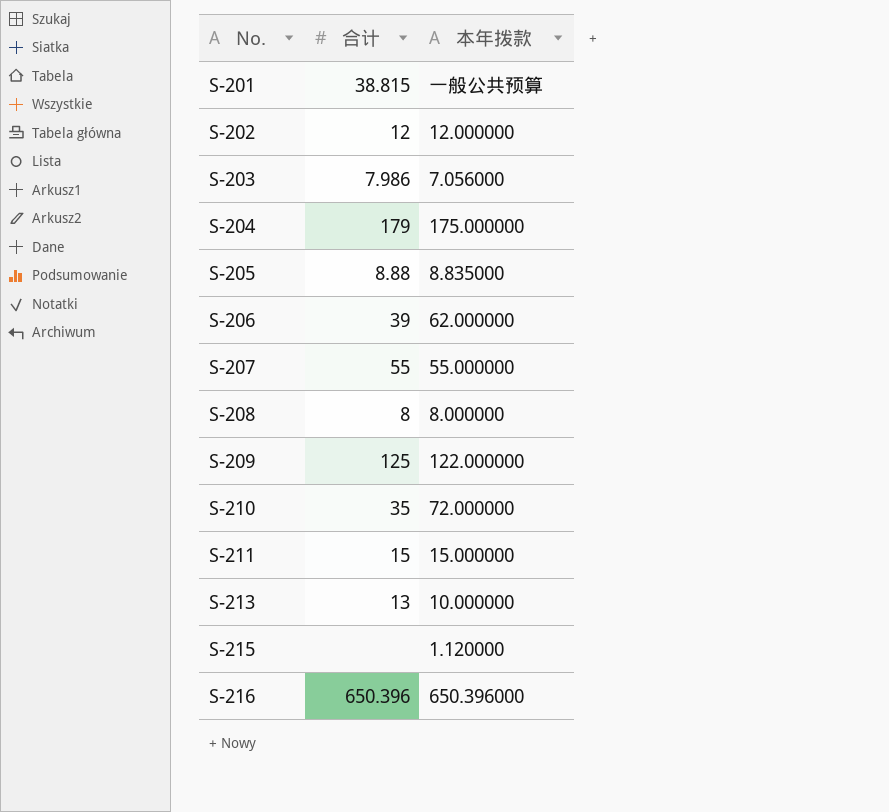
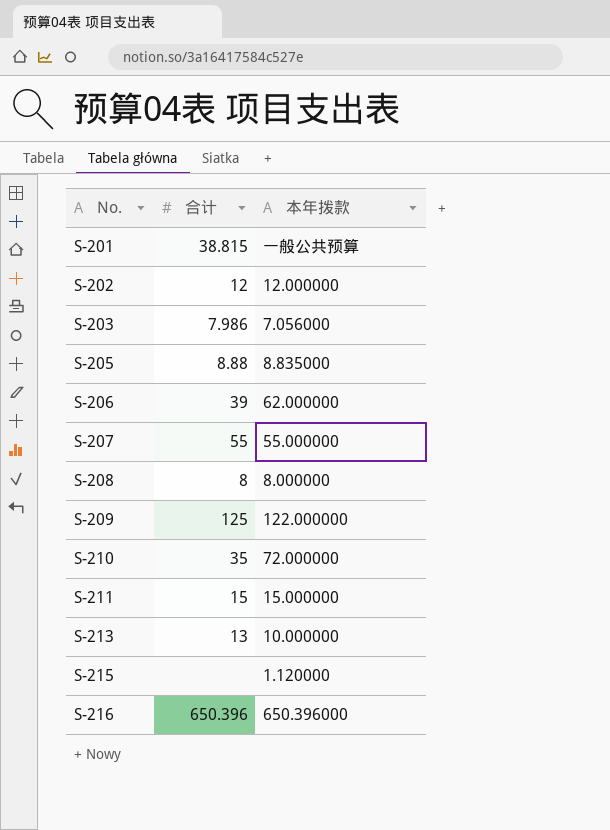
row S-204: 179 | 175.000000 -> none

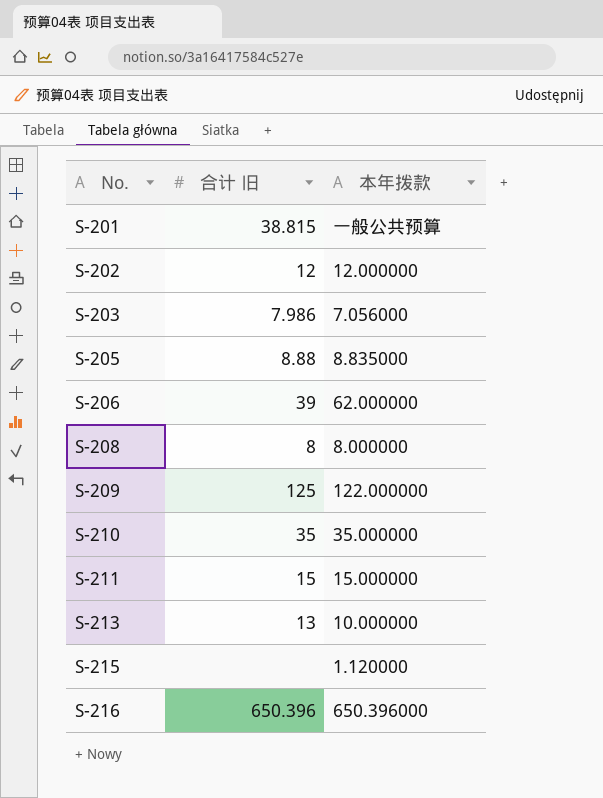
column name: 合计 -> 合计 旧
row S-207: 55 | 55.000000 -> none
S-210 | 本年拨款: 72.000000 -> 35.000000

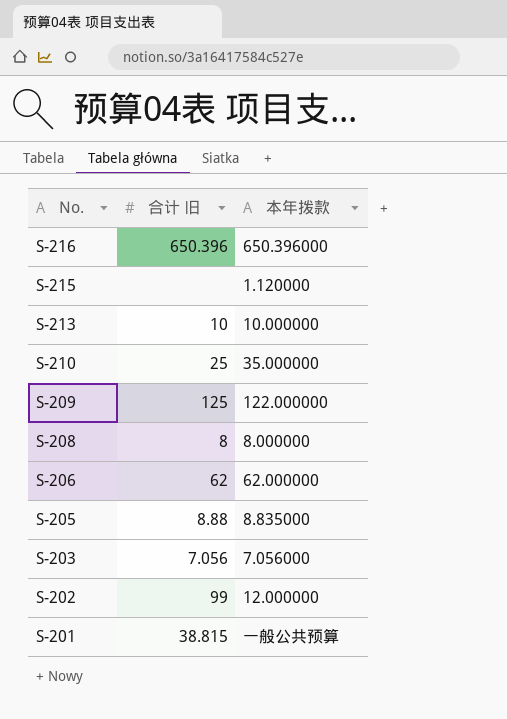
row order: No. ascending -> No. descending
row S-211: 15 | 15.000000 -> none
S-213 | 合计 旧: 13 -> 10
S-210 | 合计 旧: 35 -> 25
S-206 | 合计 旧: 39 -> 62
S-203 | 合计 旧: 7.986 -> 7.056
S-202 | 合计 旧: 12 -> 99

